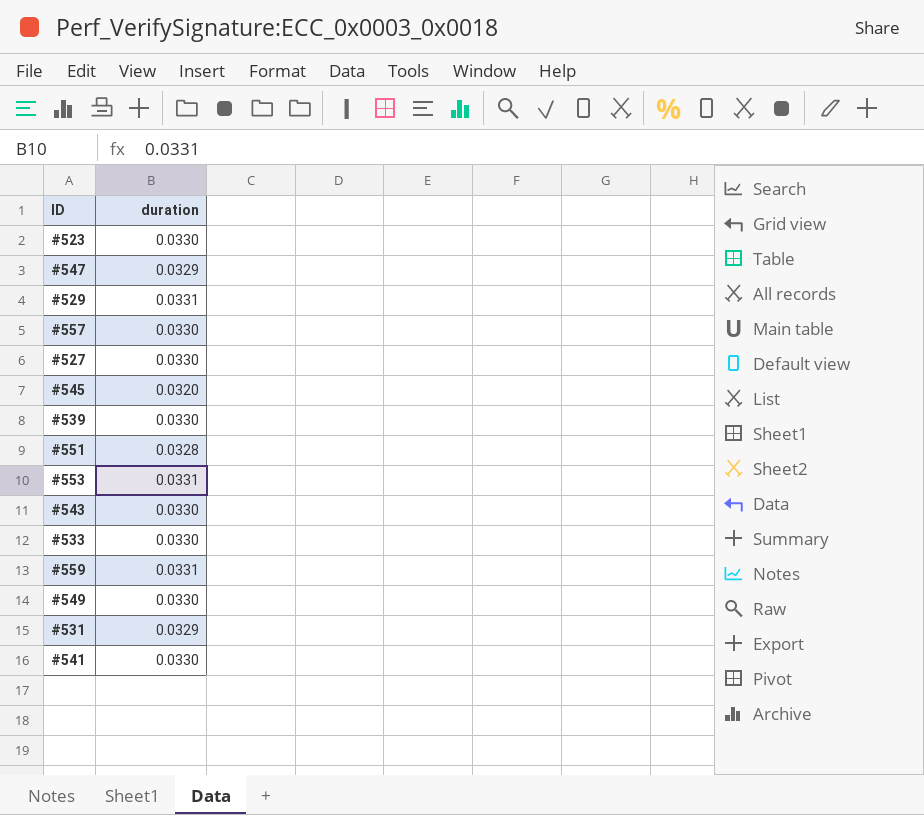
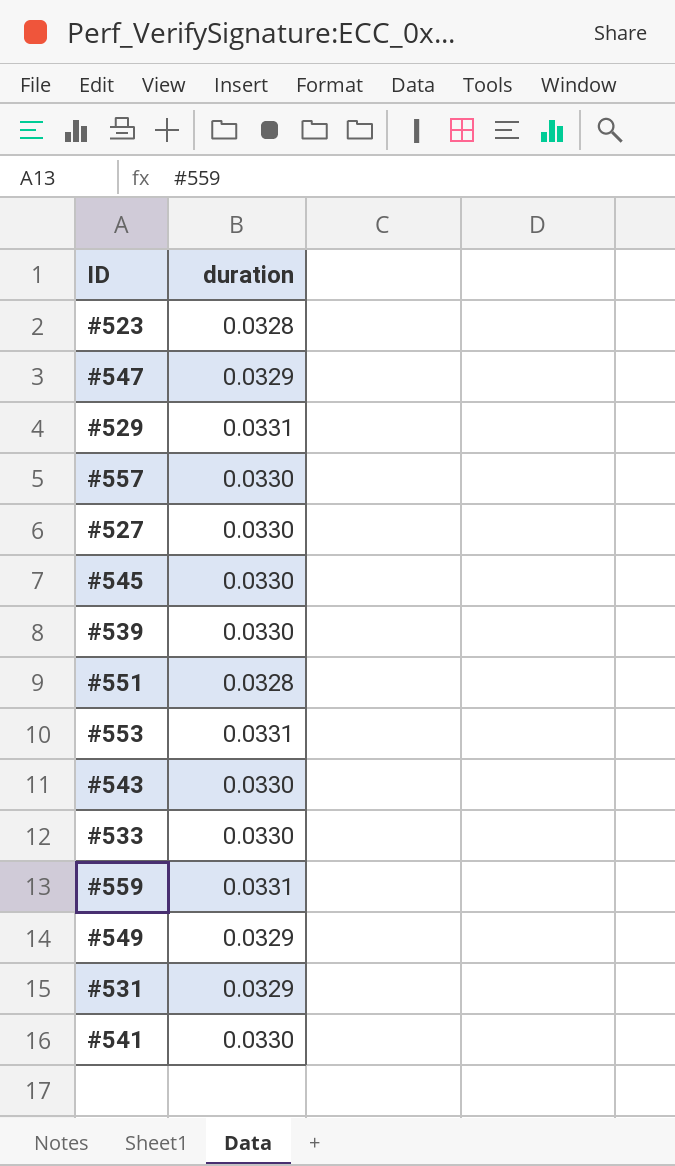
#523 | duration: 0.0330 -> 0.0328
#545 | duration: 0.0320 -> 0.0330
#549 | duration: 0.0330 -> 0.0329

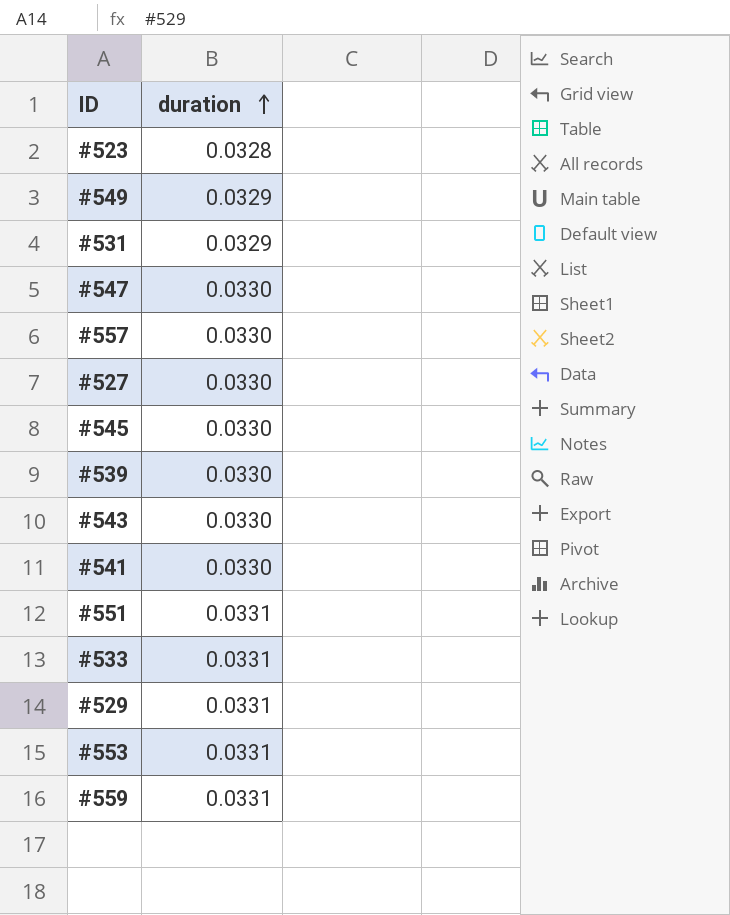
row order: none -> duration ascending
#547 | duration: 0.0329 -> 0.0330
#551 | duration: 0.0328 -> 0.0331
#533 | duration: 0.0330 -> 0.0331

